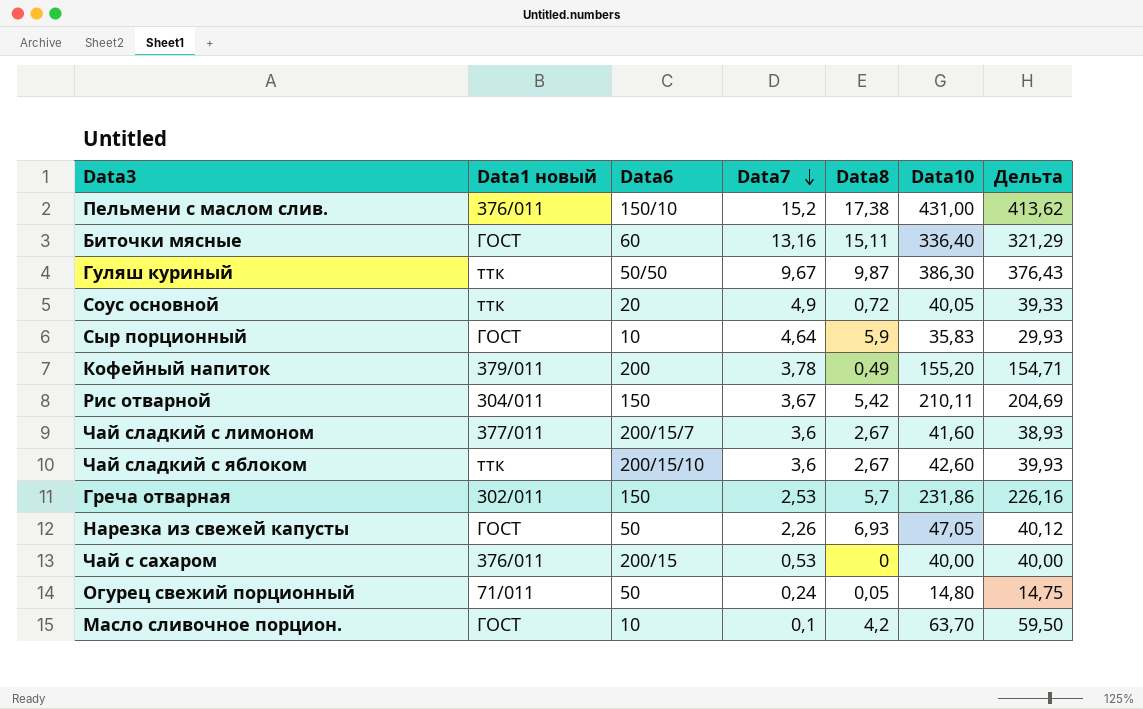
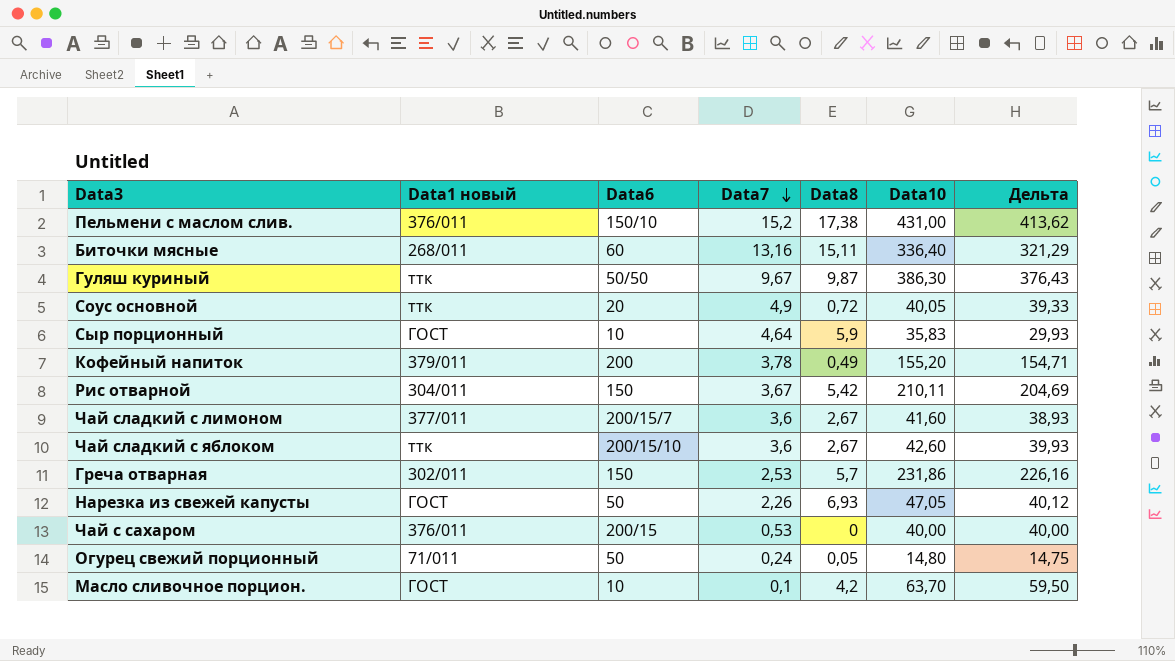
Биточки мясные | Data1 новый: ГОСТ -> 268/011

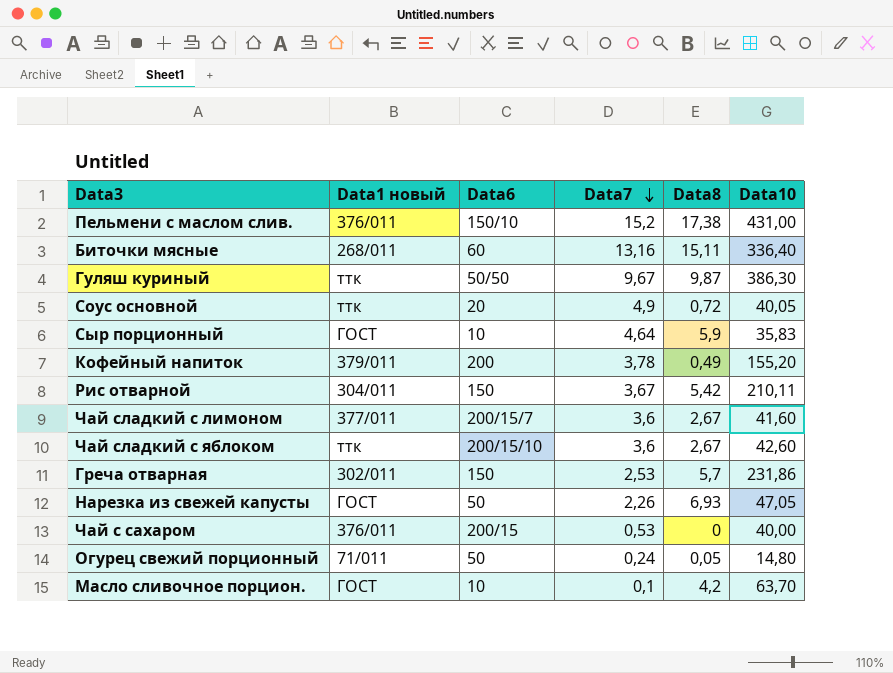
column Дельта | formula: [Data10] - [Data8] -> none

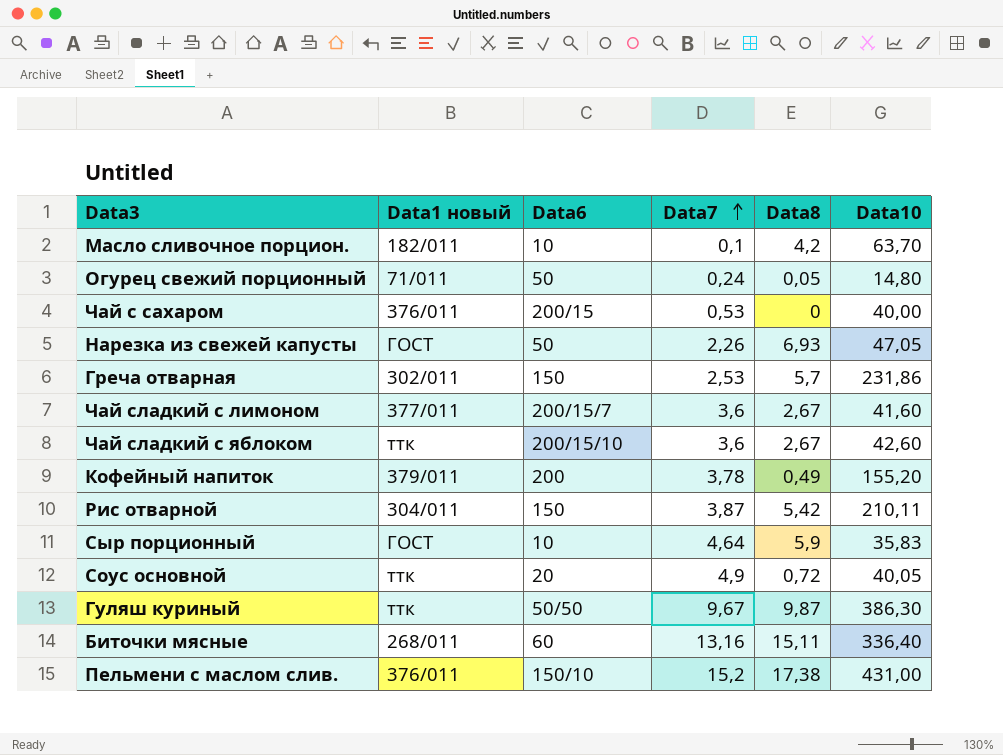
row order: Data7 descending -> Data7 ascending
Масло сливочное порцион. | Data1 новый: ГОСТ -> 182/011
Рис отварной | Data7: 3,67 -> 3,87

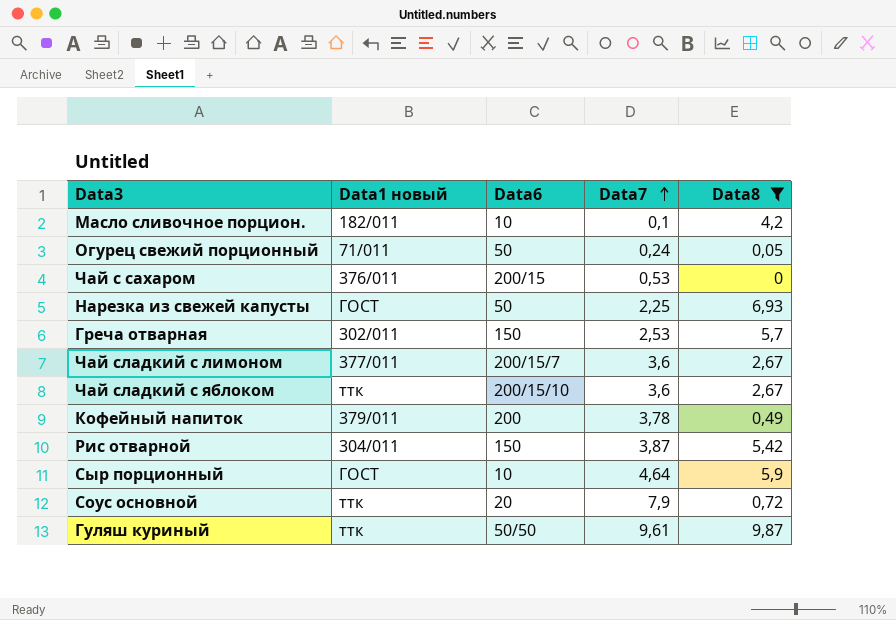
filter: none -> Data8 <= 9,87
column Data10 | position: 6 -> none
Нарезка из свежей капусты | Data7: 2,26 -> 2,25
Соус основной | Data7: 4,9 -> 7,9
Гуляш куриный | Data7: 9,67 -> 9,61

